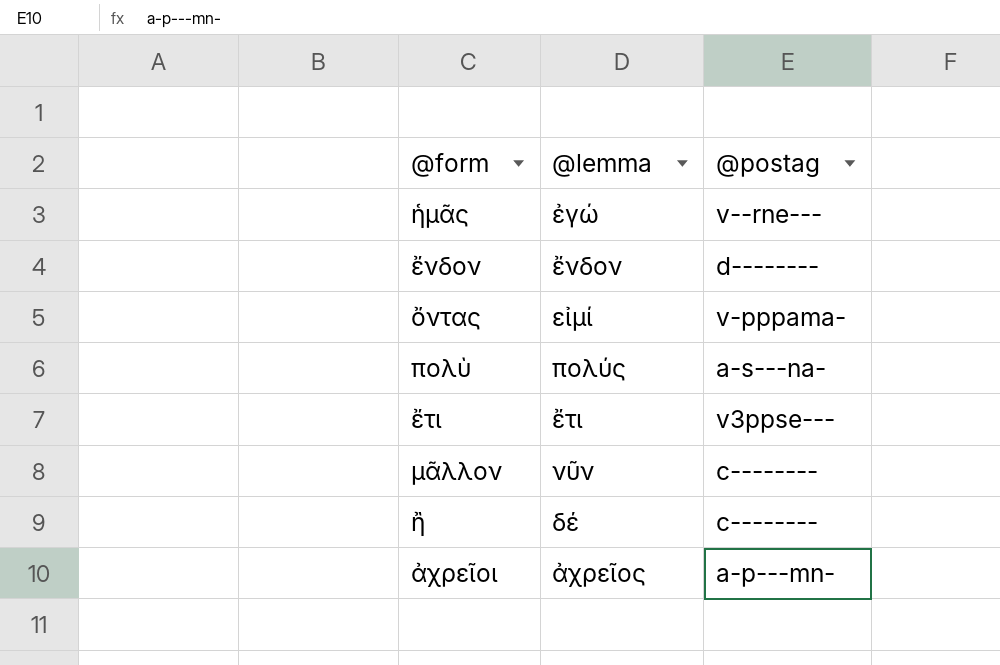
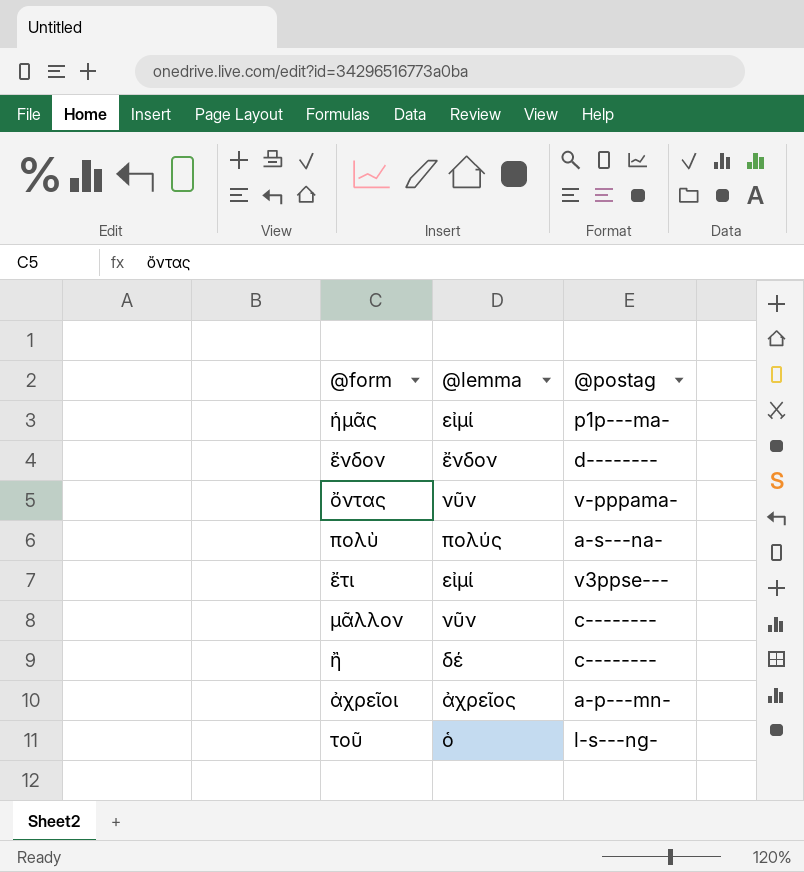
ἡμᾶς | @lemma: ἐγώ -> εἰμί
ἡμᾶς | @postag: v--rne--- -> p1p---ma-
ὄντας | @lemma: εἰμί -> νῦν
ἔτι | @lemma: ἔτι -> εἰμί
row τοῦ: none -> ὁ | l-s---ng-

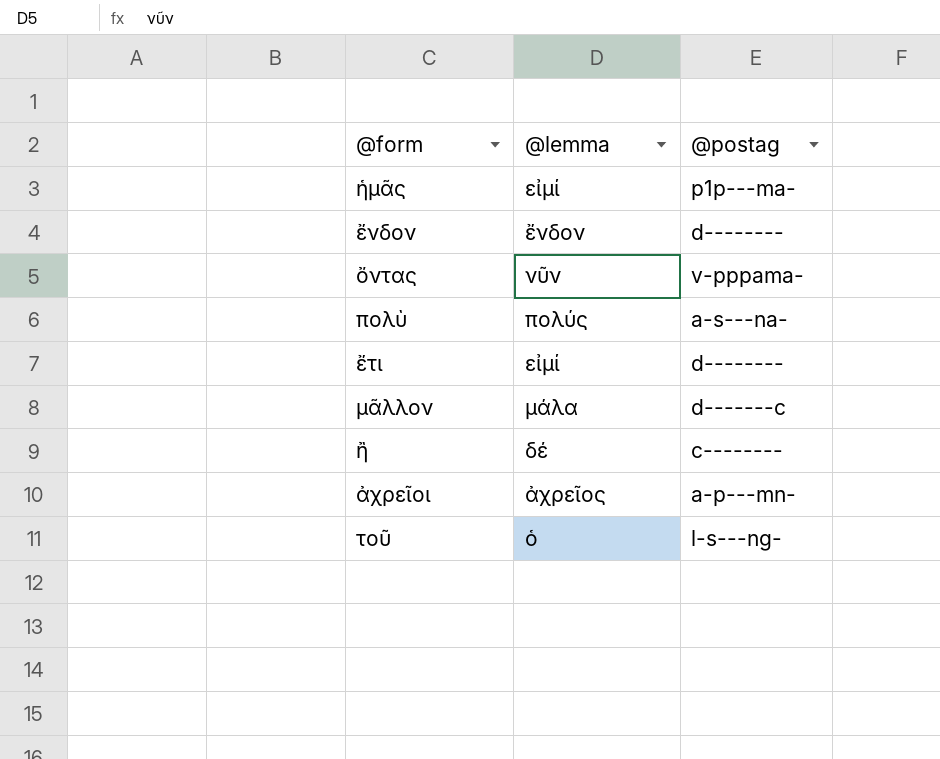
ἔτι | @postag: v3ppse--- -> d--------
μᾶλλον | @lemma: νῦν -> μάλα
μᾶλλον | @postag: c-------- -> d-------c

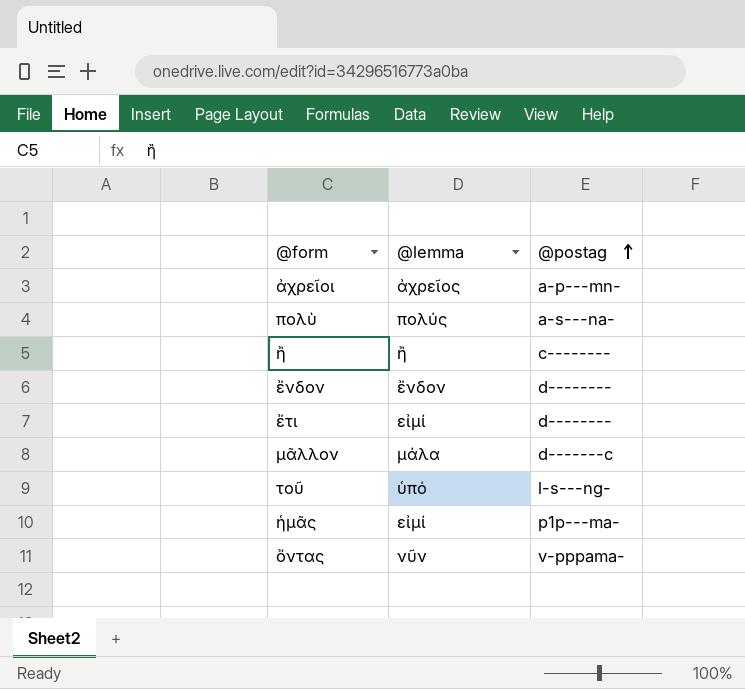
row order: none -> @postag ascending
ἢ | @lemma: δέ -> ἢ
τοῦ | @lemma: ὁ -> ὑπό

